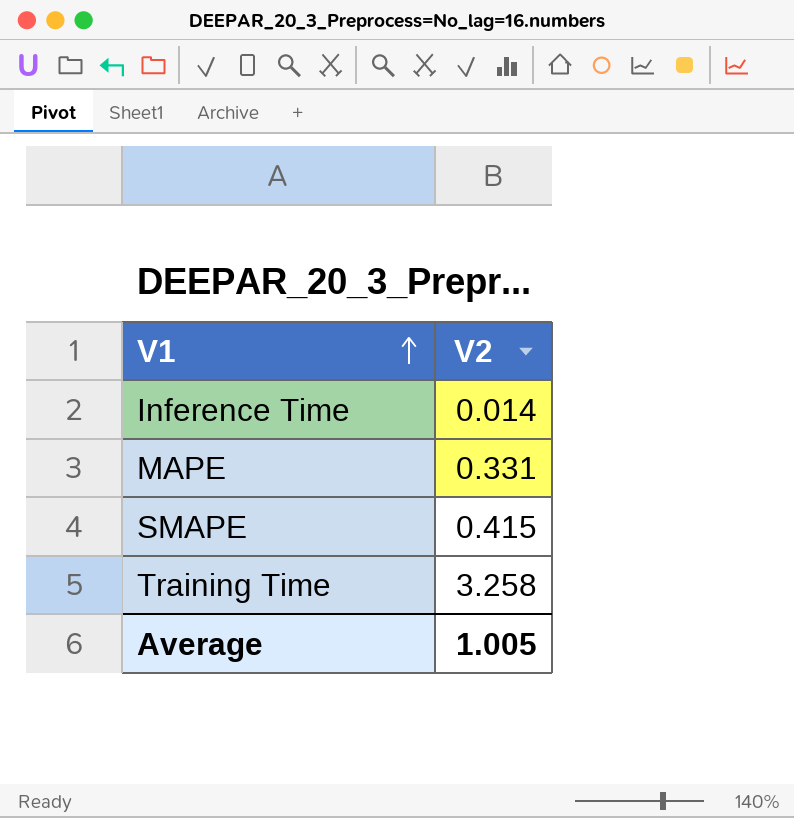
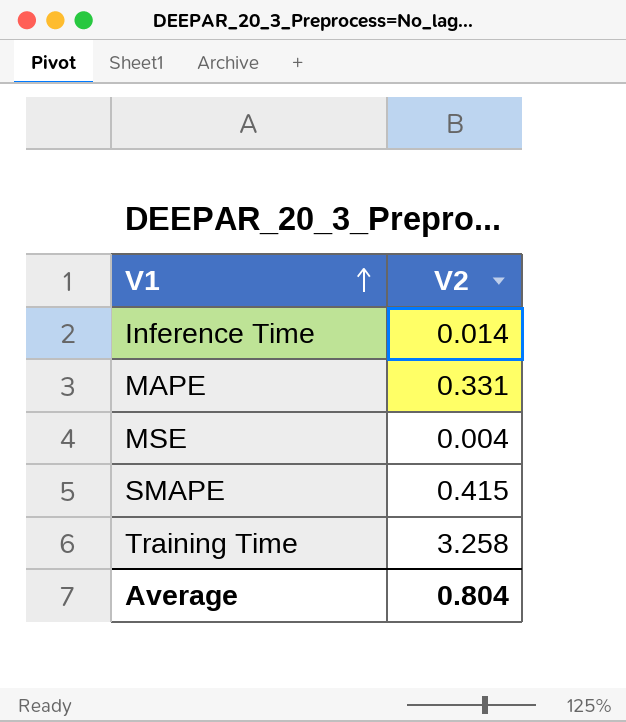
row MSE: none -> 0.004
Average | V2: 1.005 -> 0.804

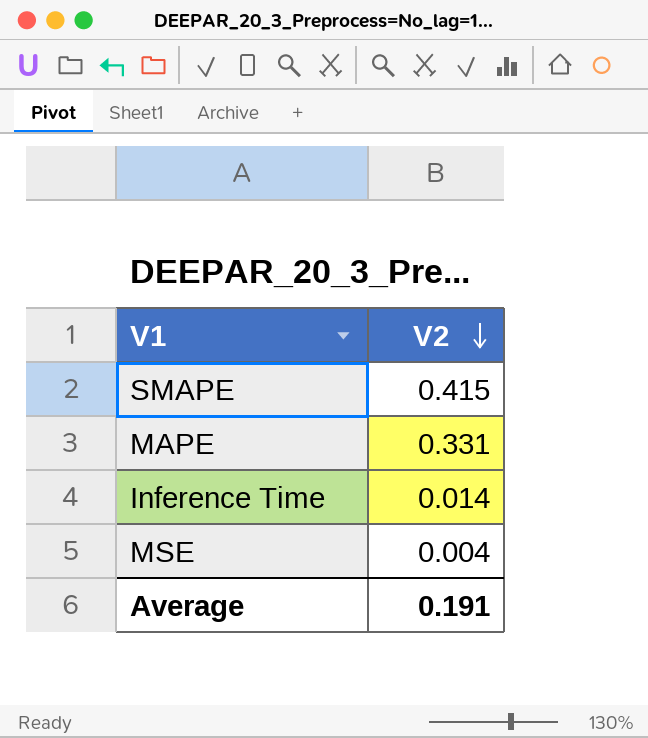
row order: V1 ascending -> V2 descending
row Training Time: 3.258 -> none
Average | V2: 0.804 -> 0.191

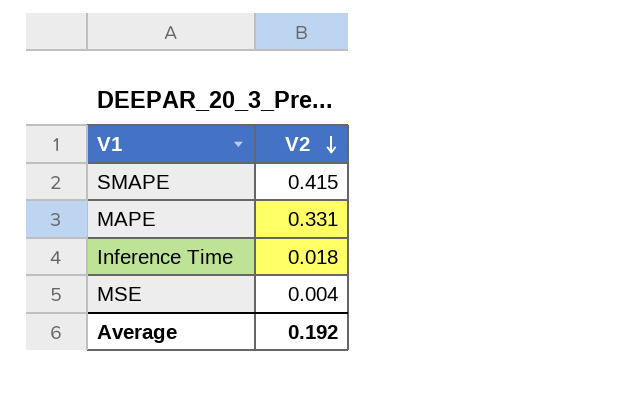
Inference Time | V2: 0.014 -> 0.018
Average | V2: 0.191 -> 0.192

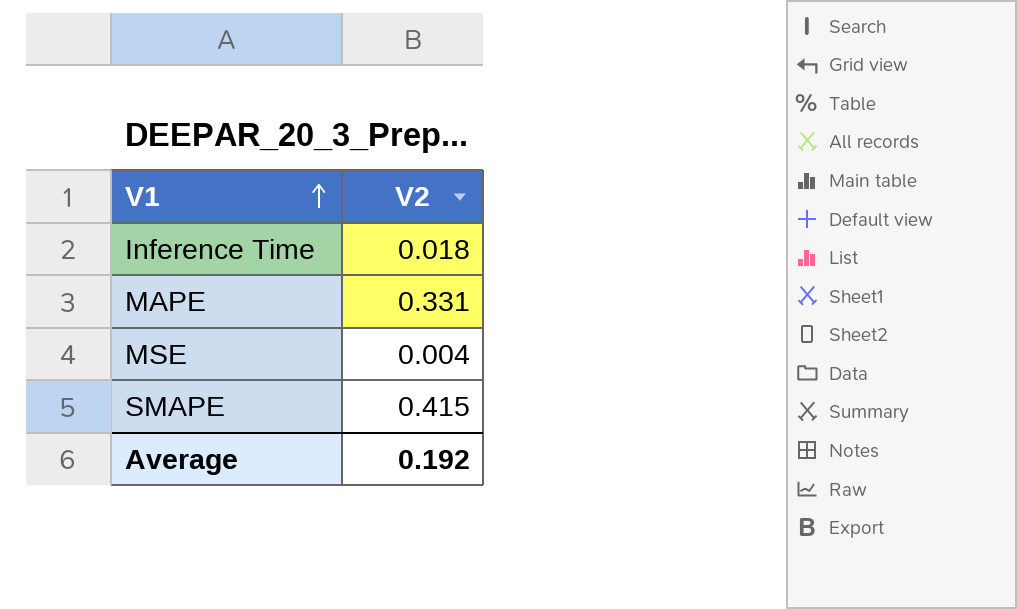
row order: V2 descending -> V1 ascending

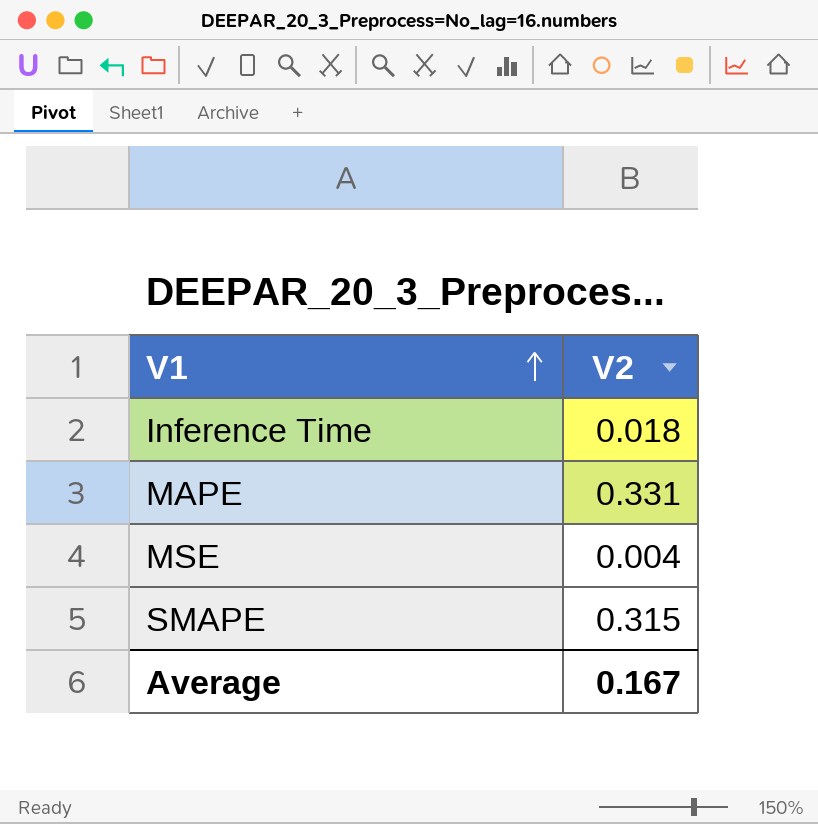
SMAPE | V2: 0.415 -> 0.315
Average | V2: 0.192 -> 0.167

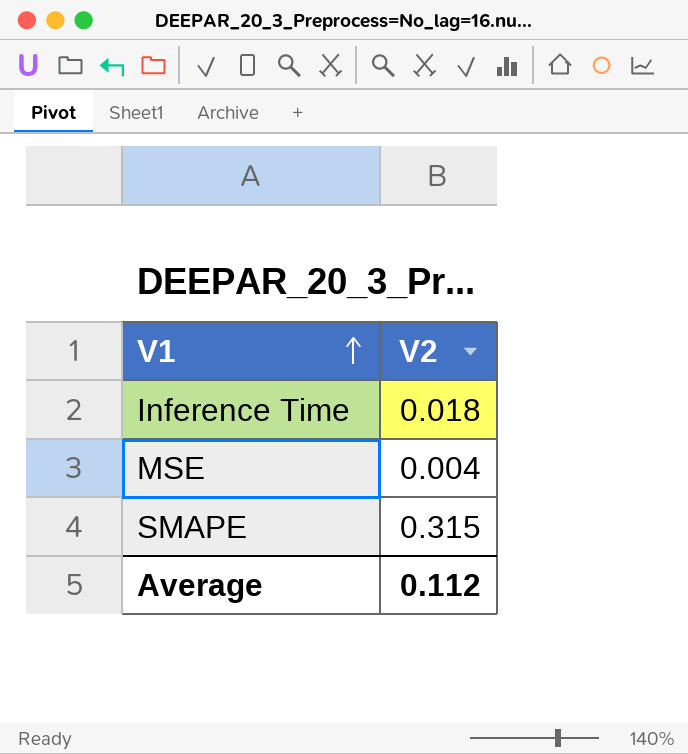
row MAPE: 0.331 -> none
Average | V2: 0.167 -> 0.112

